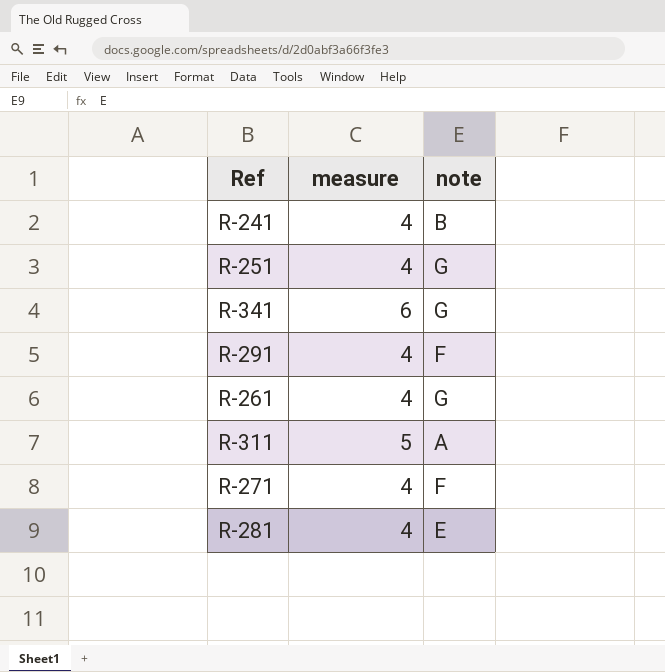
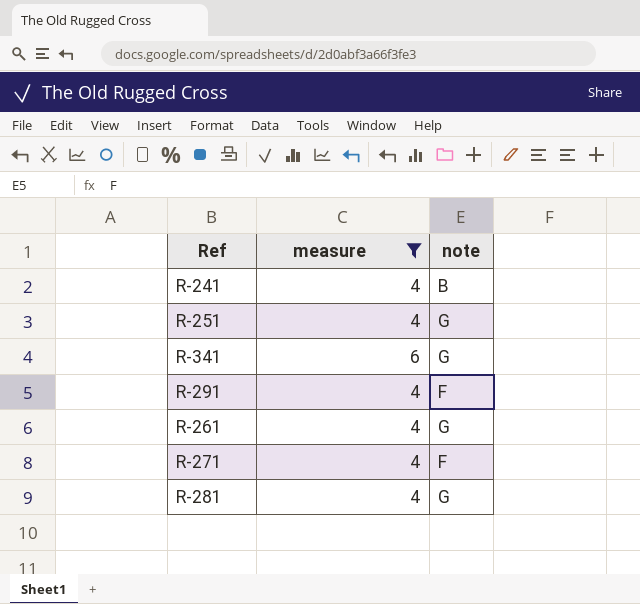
filter: none -> measure != 5
R-281 | note: E -> G

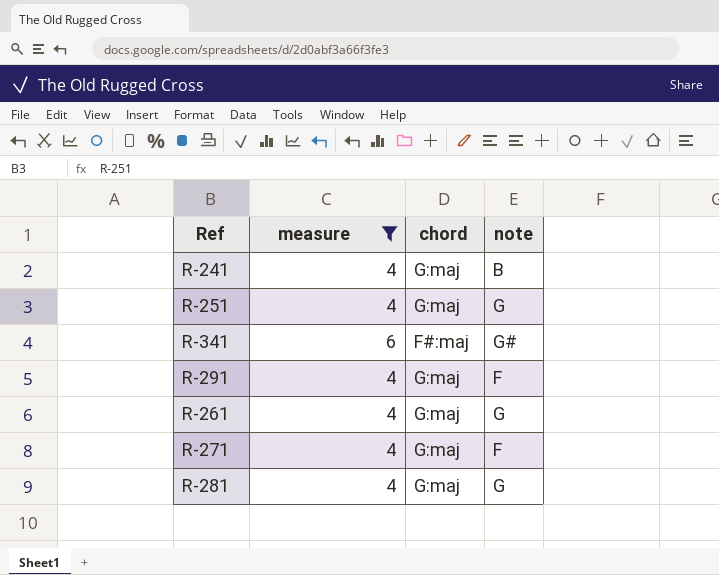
column chord | position: none -> 3
R-341 | note: G -> G#

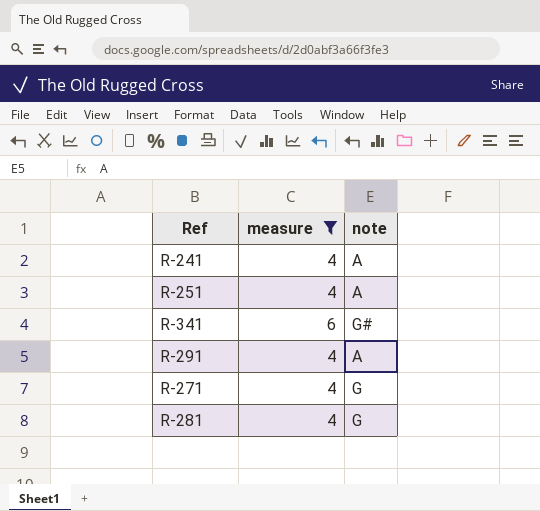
column chord | position: 3 -> none
row R-261: 4 | G:maj | G -> none
R-241 | note: B -> A
R-251 | note: G -> A
R-291 | note: F -> A
R-271 | note: F -> G

